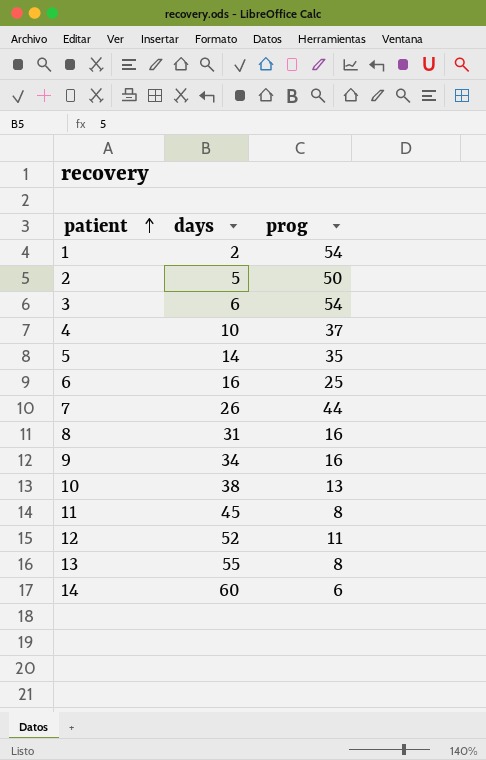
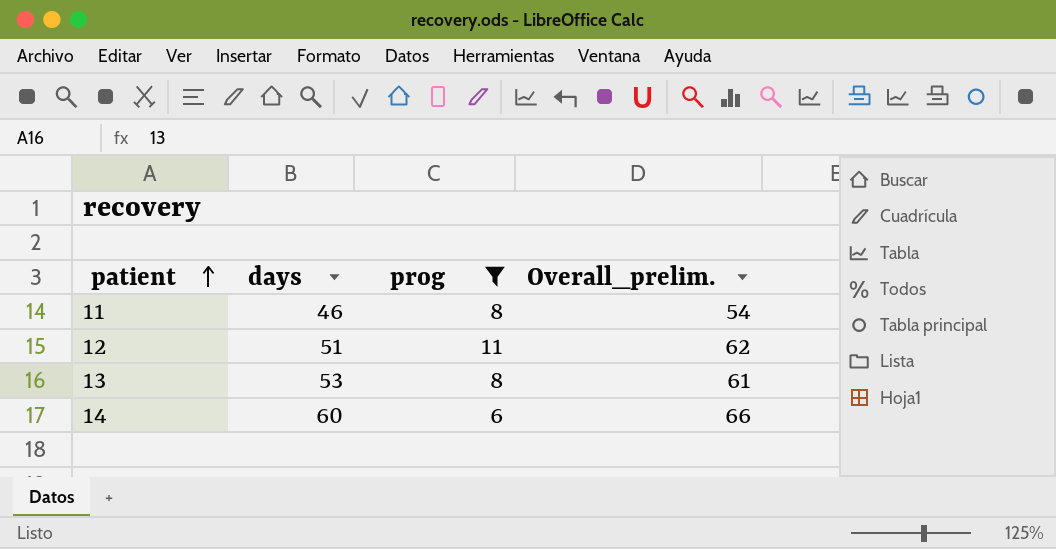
filter: none -> prog <= 11
column Overall_prelim. | formula: none -> [days] + [prog]
11 | days: 45 -> 46
12 | days: 52 -> 51
13 | days: 55 -> 53

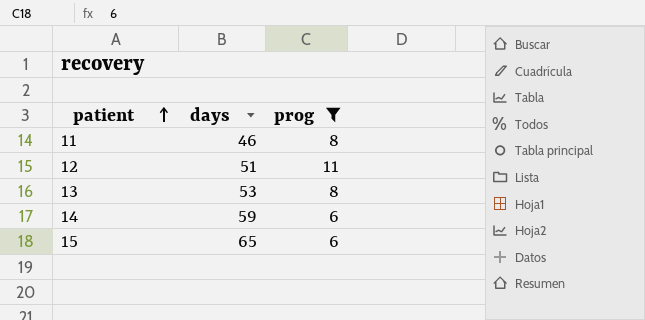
column Overall_prelim. | formula: [days] + [prog] -> none
14 | days: 60 -> 59
row 15: none -> 65 | 6

